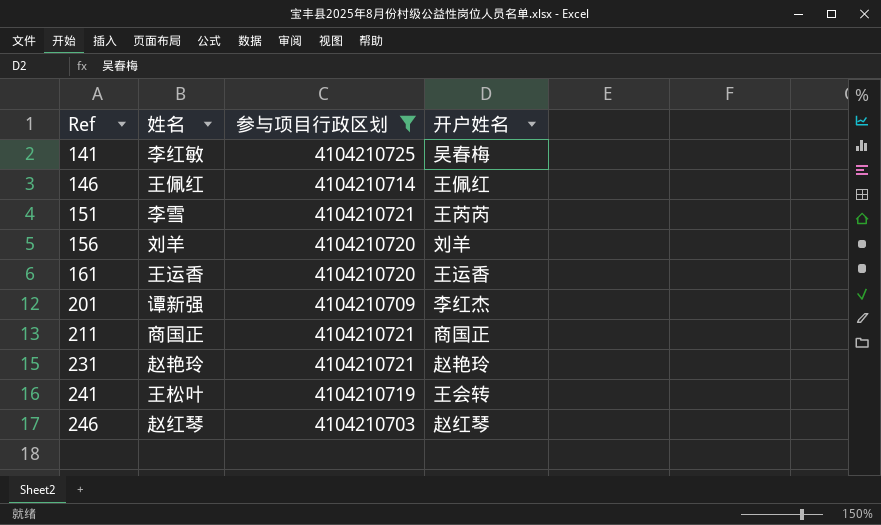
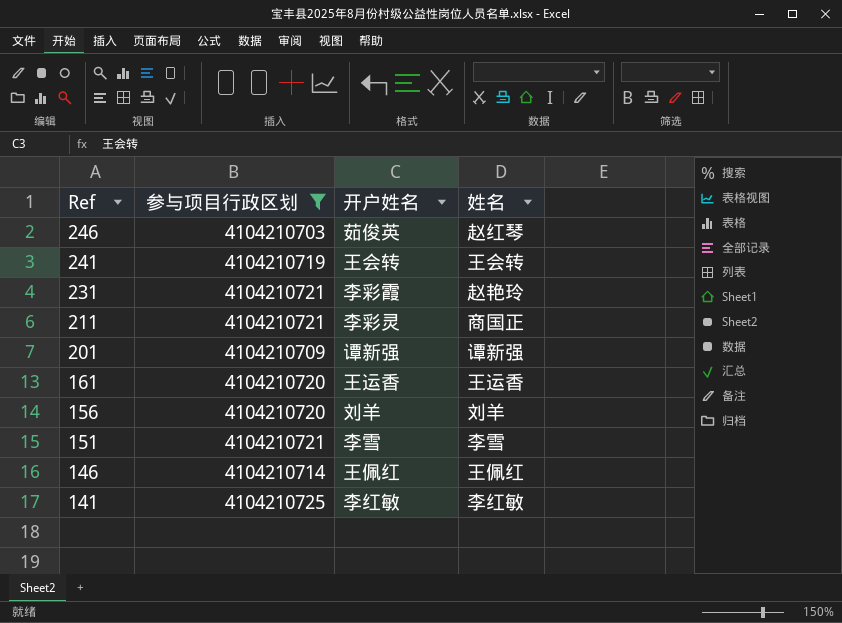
row order: Ref ascending -> Ref descending
column 姓名 | position: 2 -> 4
246 | 开户姓名: 赵红琴 -> 茹俊英
241 | 姓名: 王松叶 -> 王会转
231 | 开户姓名: 赵艳玲 -> 李彩霞
211 | 开户姓名: 商国正 -> 李彩灵
201 | 开户姓名: 李红杰 -> 谭新强
151 | 开户姓名: 王芮芮 -> 李雪
141 | 开户姓名: 吴春梅 -> 李红敏

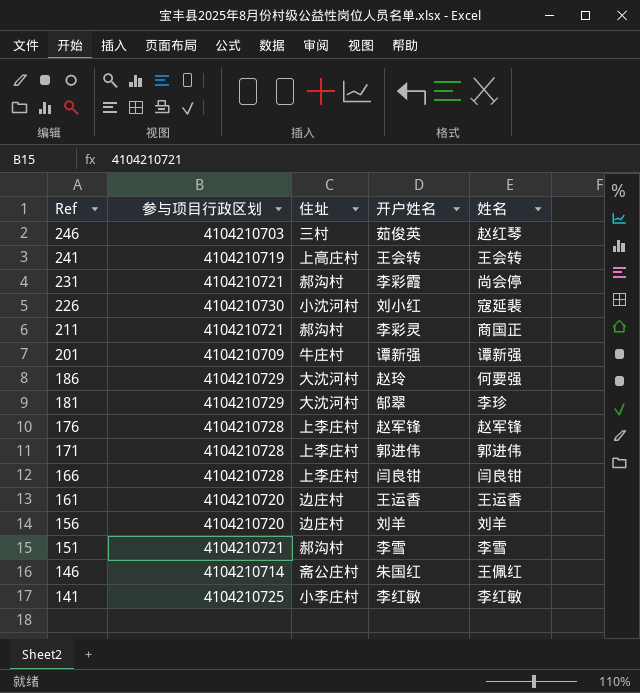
filter: 参与项目行政区划 <= 4104210725 -> none
column 住址 | position: none -> 3
231 | 姓名: 赵艳玲 -> 尚会停
146 | 开户姓名: 王佩红 -> 朱国红

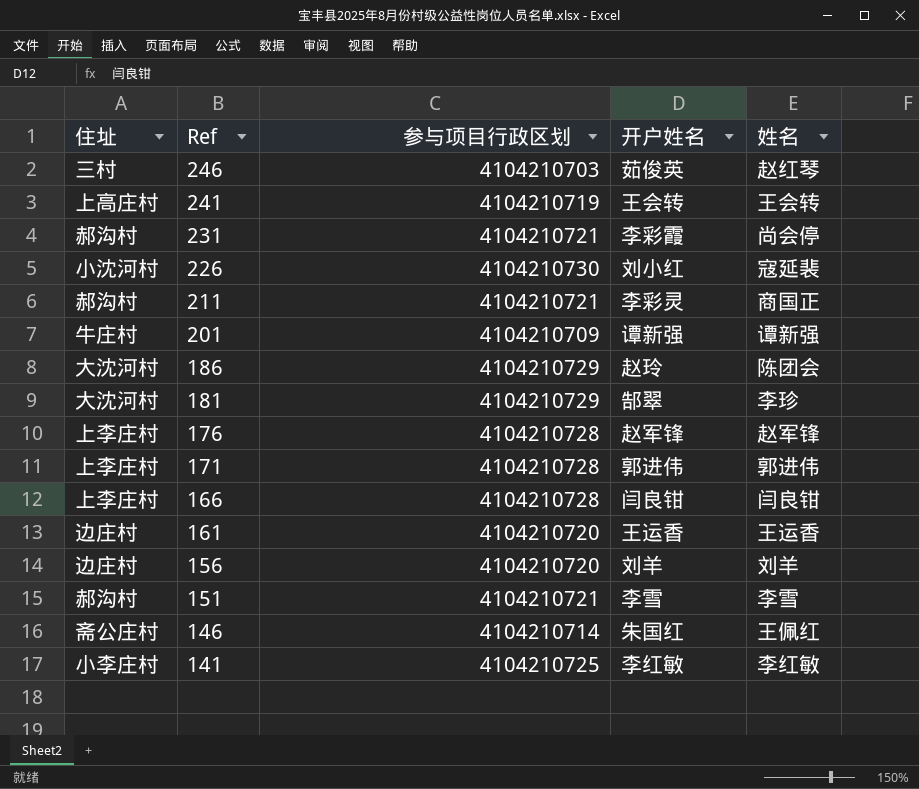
column 住址 | position: 3 -> 1
186 | 姓名: 何要强 -> 陈团会

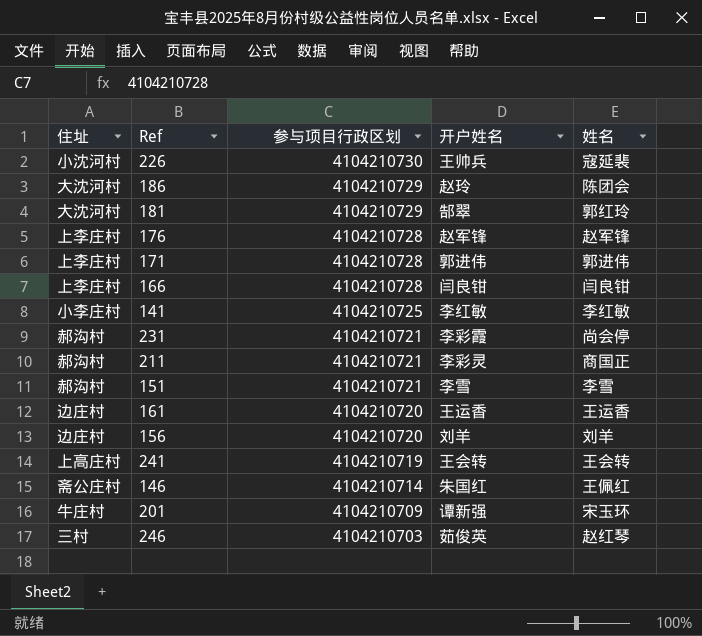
row order: Ref descending -> 参与项目行政区划 descending
226 | 开户姓名: 刘小红 -> 王帅兵
181 | 姓名: 李珍 -> 郭红玲
201 | 姓名: 谭新强 -> 宋玉环

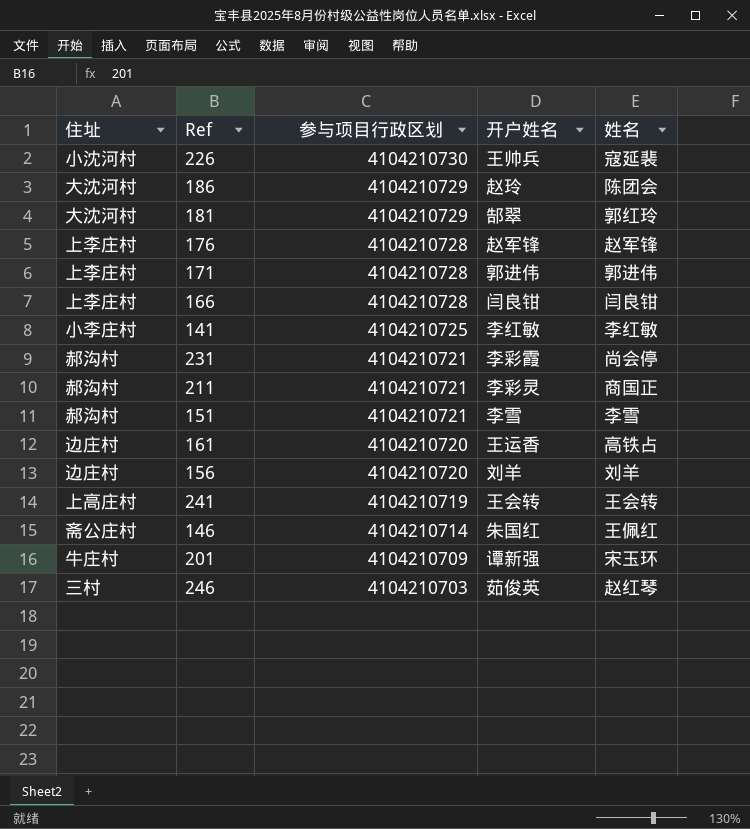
161 | 姓名: 王运香 -> 高铁占

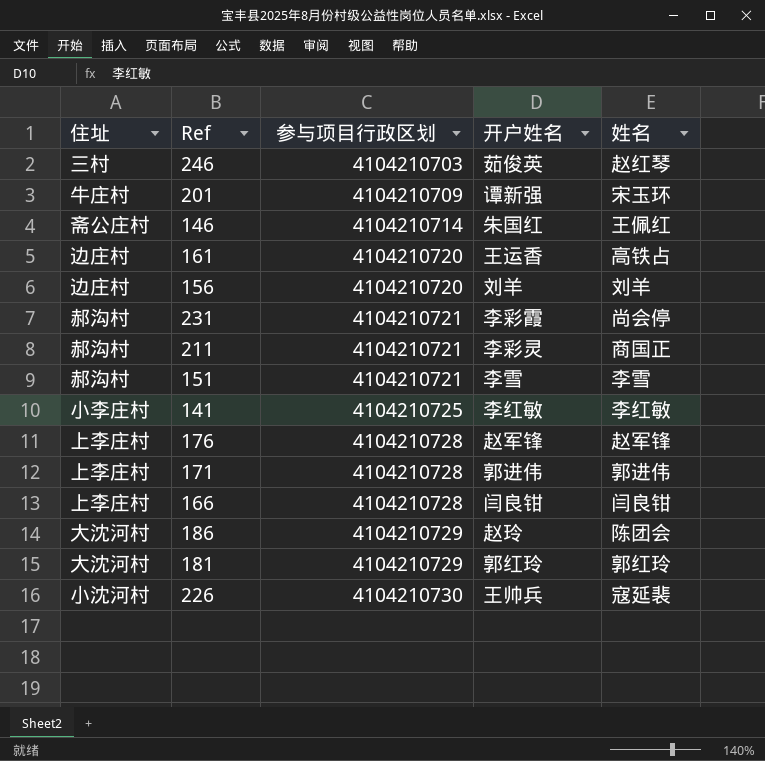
row order: 参与项目行政区划 descending -> 参与项目行政区划 ascending
row 241: 上高庄村 | 4104210719 | 王会转 | 王会转 -> none
181 | 开户姓名: 郜翠 -> 郭红玲

